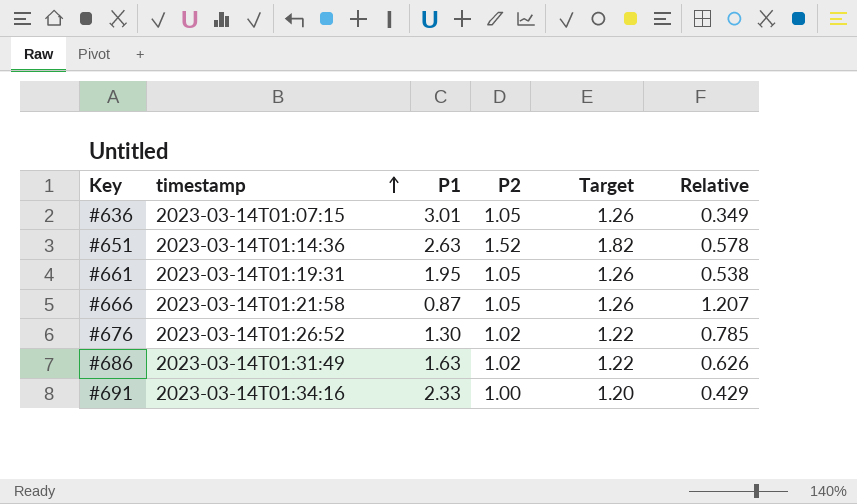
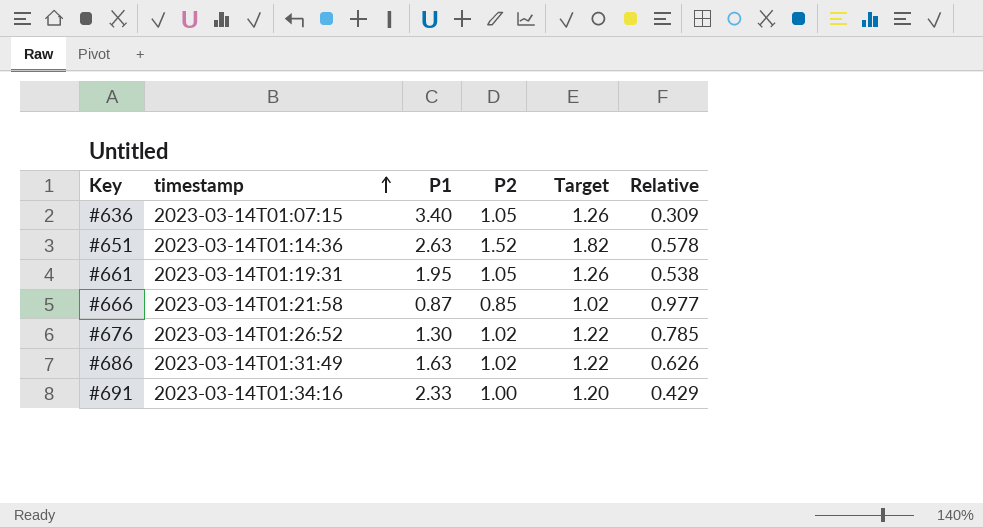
#636 | P1: 3.01 -> 3.40
#636 | Relative: 0.349 -> 0.309
#666 | P2: 1.05 -> 0.85
#666 | Target: 1.26 -> 1.02
#666 | Relative: 1.207 -> 0.977

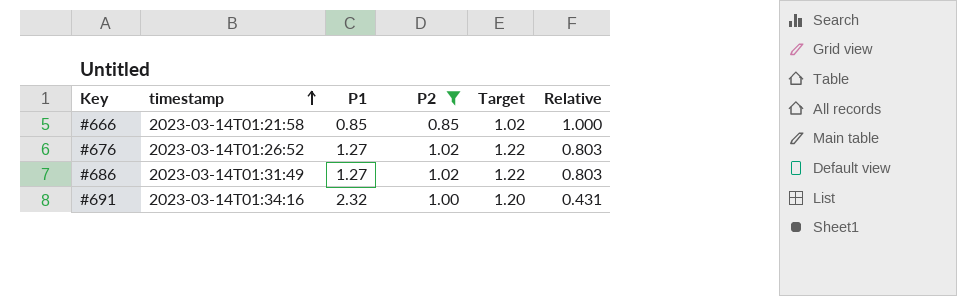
filter: none -> P2 <= 1.02
#666 | P1: 0.87 -> 0.85
#666 | Relative: 0.977 -> 1.000
#676 | P1: 1.30 -> 1.27
#676 | Relative: 0.785 -> 0.803
#686 | P1: 1.63 -> 1.27
#686 | Relative: 0.626 -> 0.803
#691 | P1: 2.33 -> 2.32
#691 | Relative: 0.429 -> 0.431

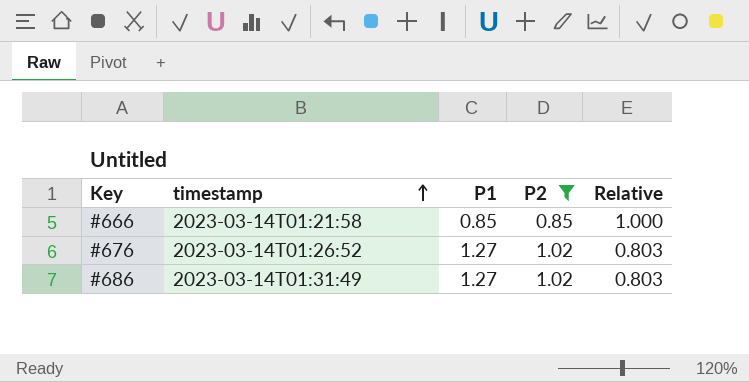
column Target | formula: [P2] * 1.2 -> none
row #691: 2023-03-14T01:34:16 | 2.32 | 1.00 | 1.20 | 0.431 -> none

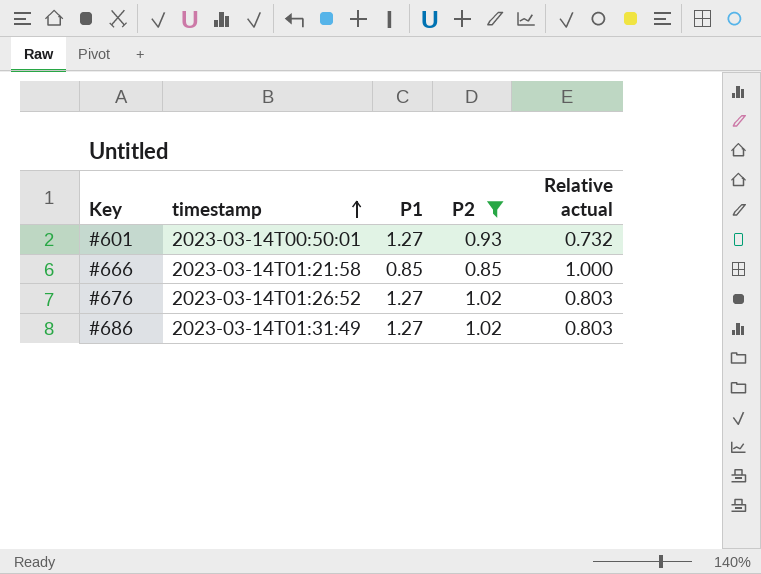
column name: Relative -> Relative actual
row #601: none -> 2023-03-14T00:50:01 | 1.27 | 0.93 | 0.732

